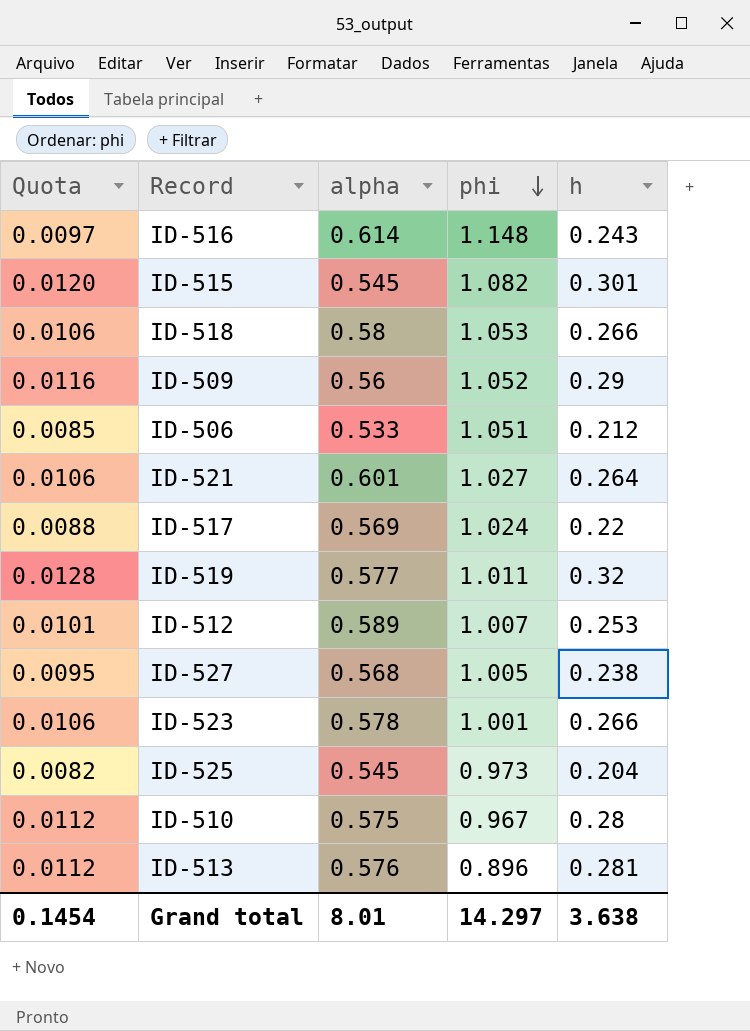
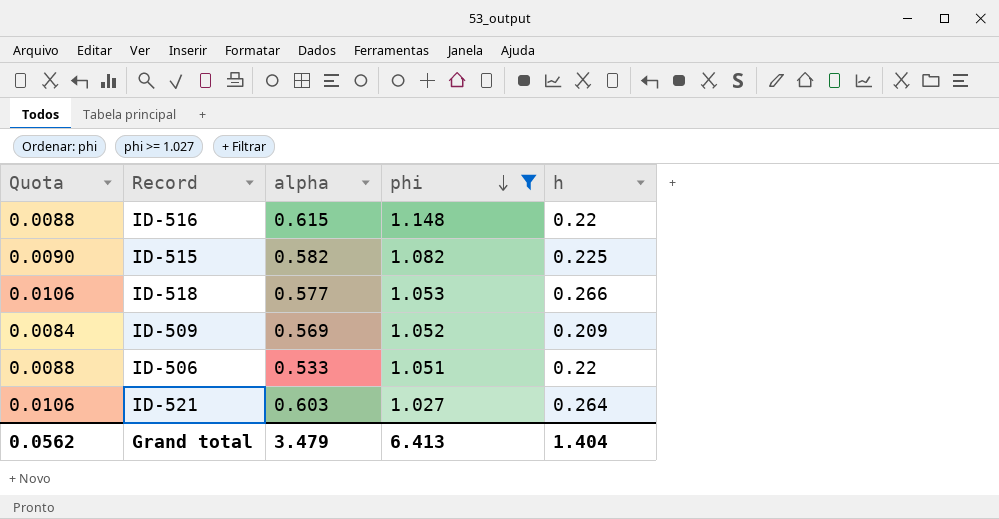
filter: none -> phi >= 1.027
ID-516 | Quota: 0.0097 -> 0.0088
ID-516 | alpha: 0.614 -> 0.615
ID-516 | h: 0.243 -> 0.22
ID-515 | Quota: 0.0120 -> 0.0090
ID-515 | alpha: 0.545 -> 0.582
ID-515 | h: 0.301 -> 0.225
ID-518 | alpha: 0.58 -> 0.577
ID-509 | Quota: 0.0116 -> 0.0084
ID-509 | alpha: 0.56 -> 0.569
ID-509 | h: 0.29 -> 0.209
ID-506 | Quota: 0.0085 -> 0.0088
ID-506 | h: 0.212 -> 0.22
ID-521 | alpha: 0.601 -> 0.603
Grand total | Quota: 0.1454 -> 0.0562
Grand total | alpha: 8.01 -> 3.479
Grand total | phi: 14.297 -> 6.413
Grand total | h: 3.638 -> 1.404

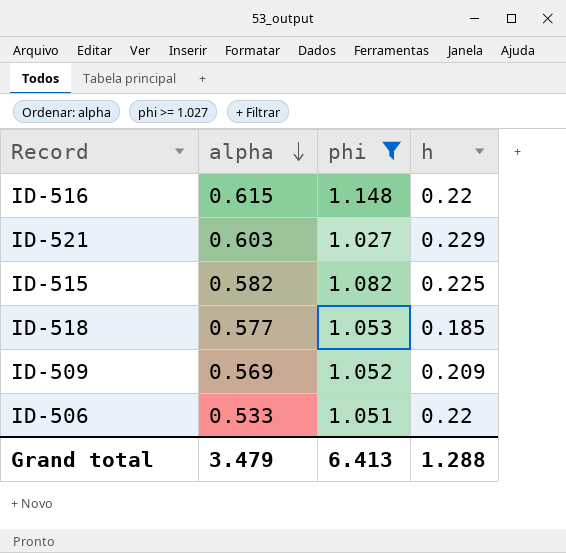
row order: phi descending -> alpha descending
column Quota | formula: [h] * 0.04 -> none
ID-521 | h: 0.264 -> 0.229
ID-518 | h: 0.266 -> 0.185
Grand total | h: 1.404 -> 1.288

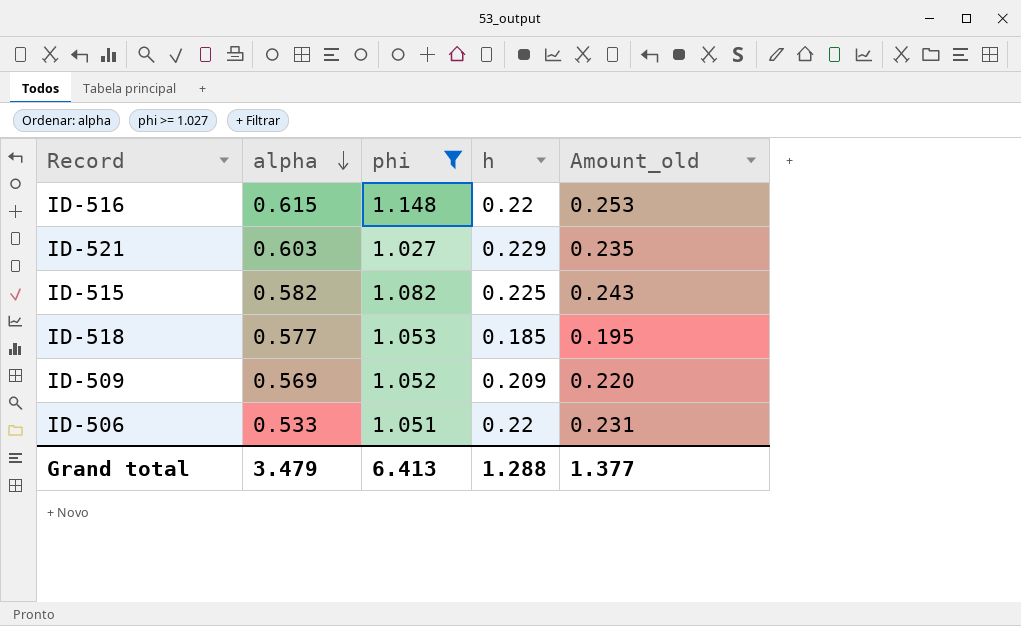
column Amount_old | formula: none -> [phi] * [h]

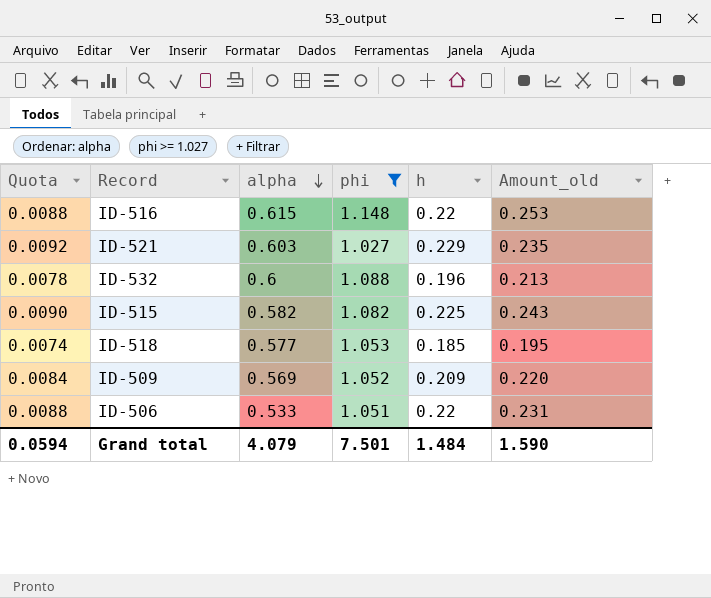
column Quota | formula: none -> [h] * 0.04
row ID-532: none -> 0.0078 | 0.6 | 1.088 | 0.196 | 0.213
Grand total | alpha: 3.479 -> 4.079
Grand total | phi: 6.413 -> 7.501
Grand total | h: 1.288 -> 1.484
Grand total | Amount_old: 1.377 -> 1.590

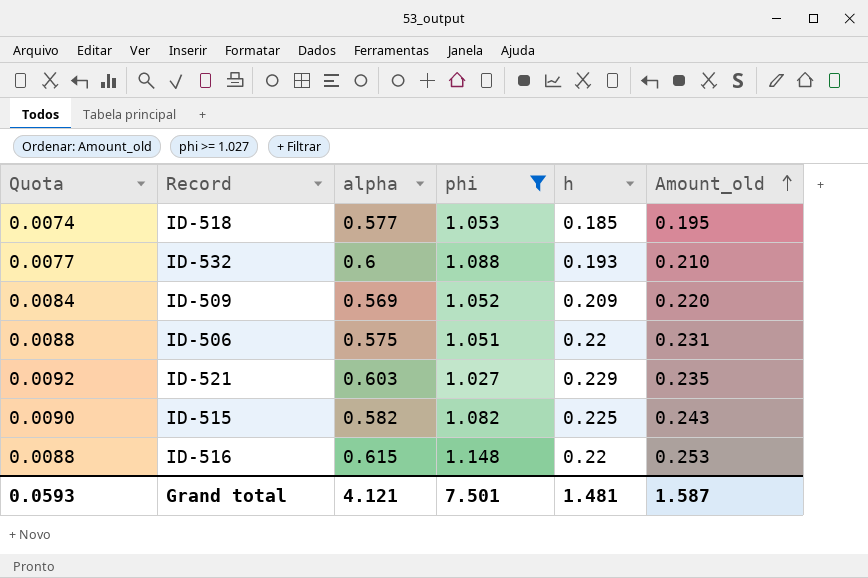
row order: alpha descending -> Amount_old ascending
ID-532 | Quota: 0.0078 -> 0.0077
ID-532 | h: 0.196 -> 0.193
ID-532 | Amount_old: 0.213 -> 0.210
ID-506 | alpha: 0.533 -> 0.575
Grand total | Quota: 0.0594 -> 0.0593
Grand total | alpha: 4.079 -> 4.121
Grand total | h: 1.484 -> 1.481
Grand total | Amount_old: 1.590 -> 1.587

